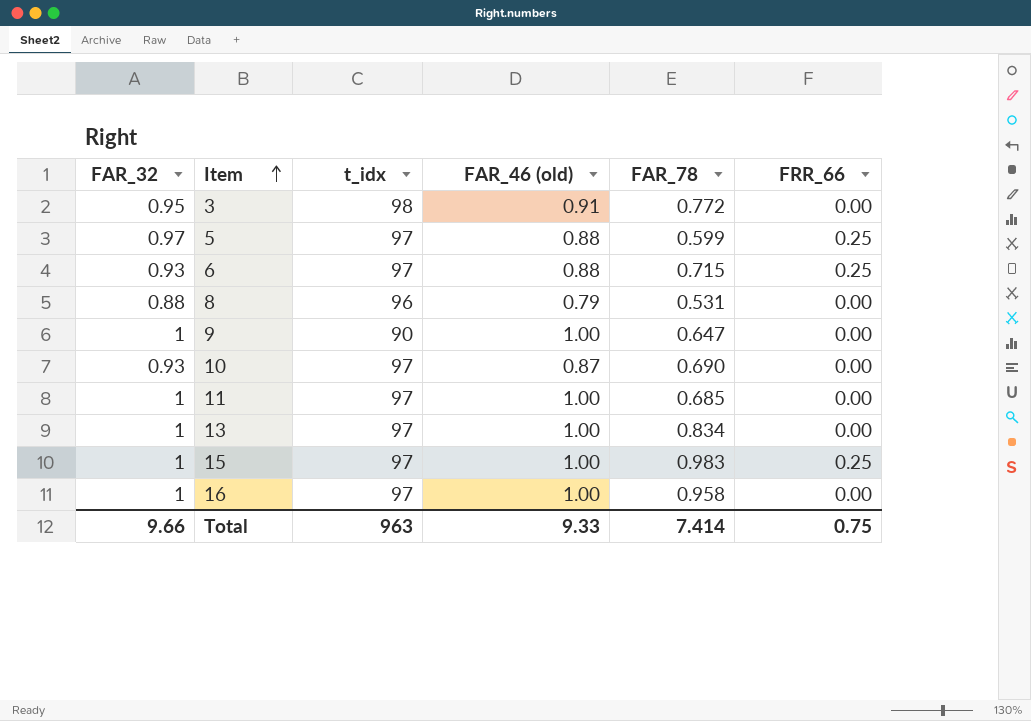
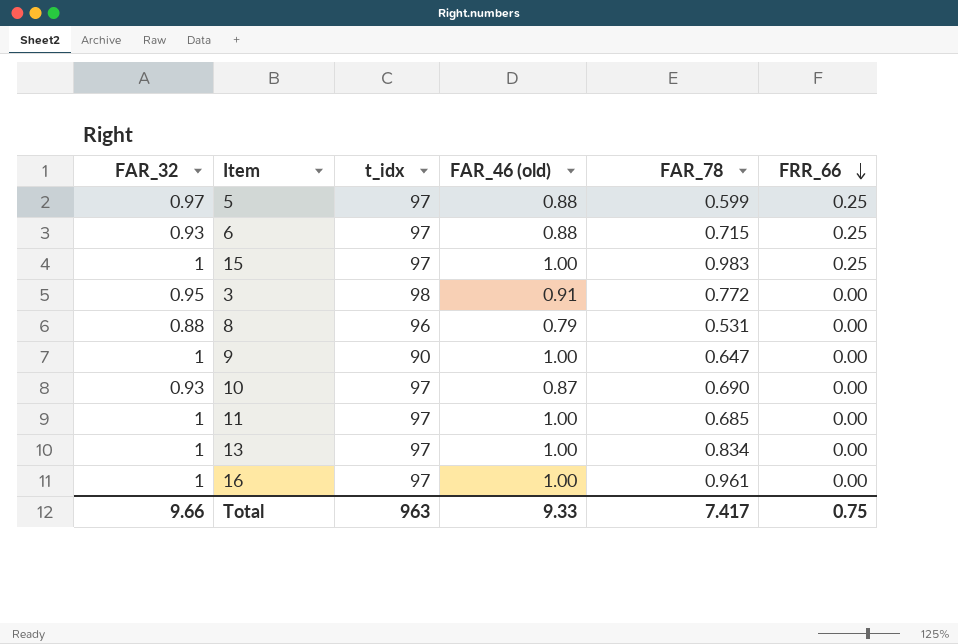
row order: Item ascending -> FRR_66 descending
16 | FAR_78: 0.958 -> 0.961
Total | FAR_78: 7.414 -> 7.417

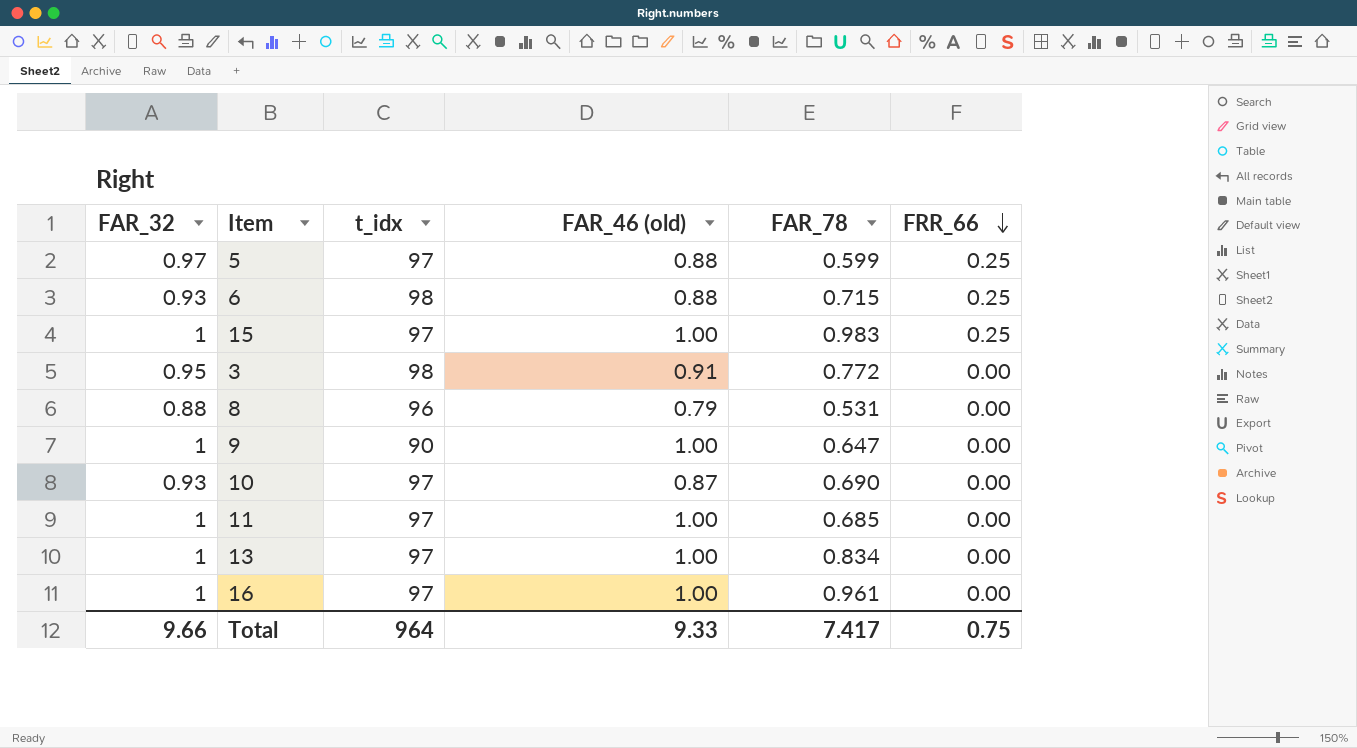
6 | t_idx: 97 -> 98
Total | t_idx: 963 -> 964

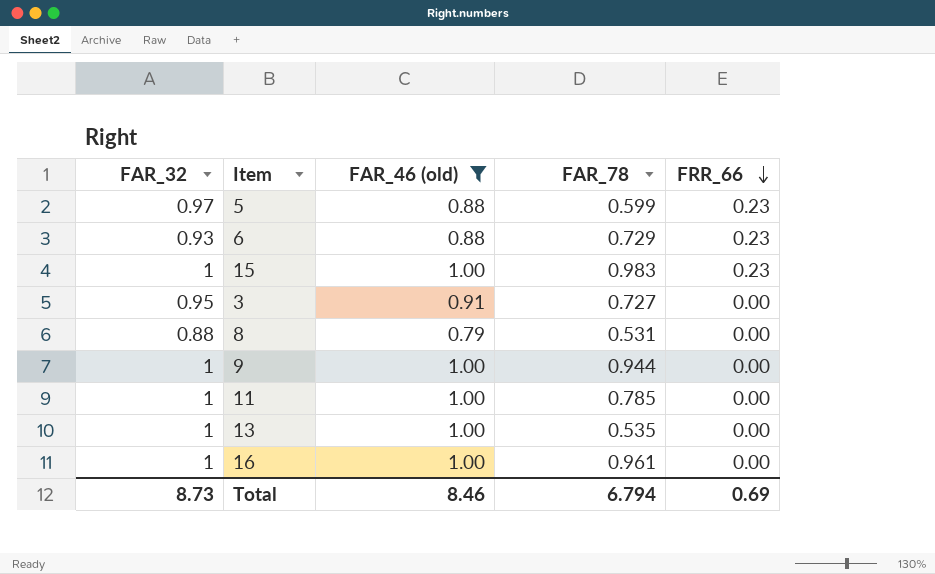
filter: none -> FAR_46 (old) != 0.87
column t_idx | position: 3 -> none
5 | FRR_66: 0.25 -> 0.23
6 | FAR_78: 0.715 -> 0.729
6 | FRR_66: 0.25 -> 0.23
15 | FRR_66: 0.25 -> 0.23
3 | FAR_78: 0.772 -> 0.727
9 | FAR_78: 0.647 -> 0.944
11 | FAR_78: 0.685 -> 0.785
13 | FAR_78: 0.834 -> 0.535
Total | FAR_32: 9.66 -> 8.73
Total | FAR_46 (old): 9.33 -> 8.46
Total | FAR_78: 7.417 -> 6.794
Total | FRR_66: 0.75 -> 0.69

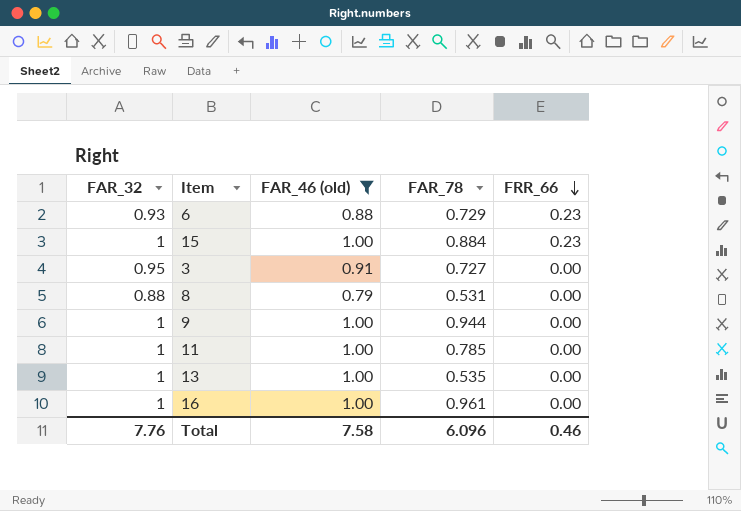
row 5: 0.97 | 0.88 | 0.599 | 0.23 -> none
15 | FAR_78: 0.983 -> 0.884
Total | FAR_32: 8.73 -> 7.76
Total | FAR_46 (old): 8.46 -> 7.58
Total | FAR_78: 6.794 -> 6.096
Total | FRR_66: 0.69 -> 0.46

